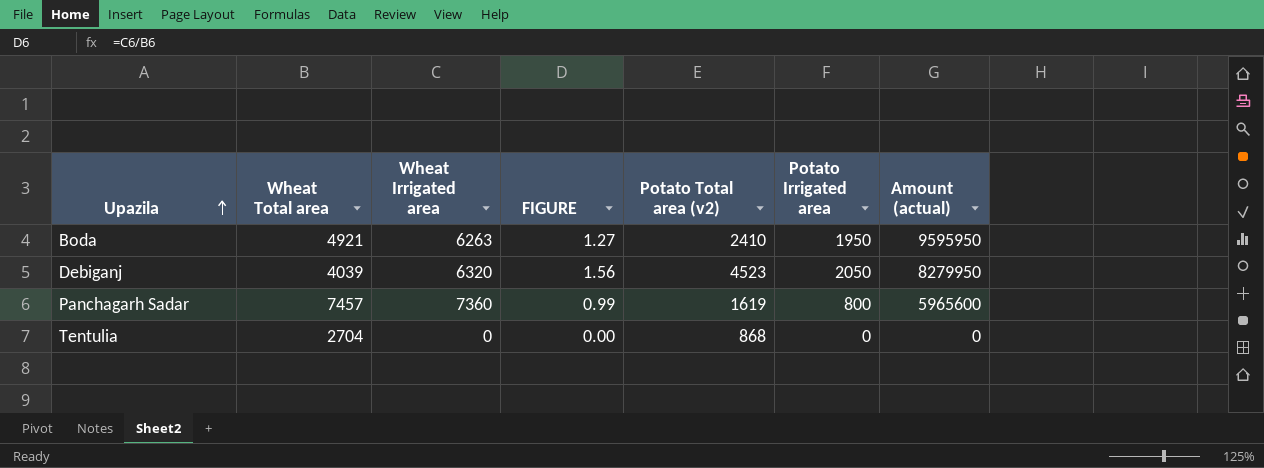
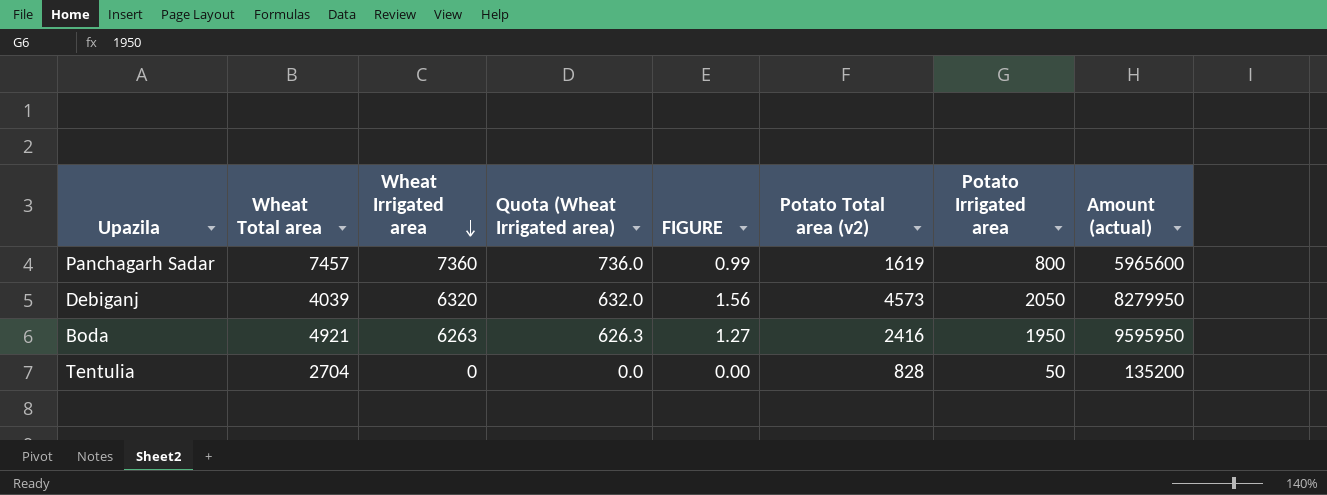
row order: Upazila ascending -> Wheat Irrigated area descending
column Quota (Wheat Irrigated area) | formula: none -> [Wheat Irrigated area] * 0.1
Debiganj | Potato Total area (v2): 4523 -> 4573
Boda | Potato Total area (v2): 2410 -> 2416
Tentulia | Potato Total area (v2): 868 -> 828
Tentulia | Potato Irrigated area: 0 -> 50
Tentulia | Amount (actual): 0 -> 135200

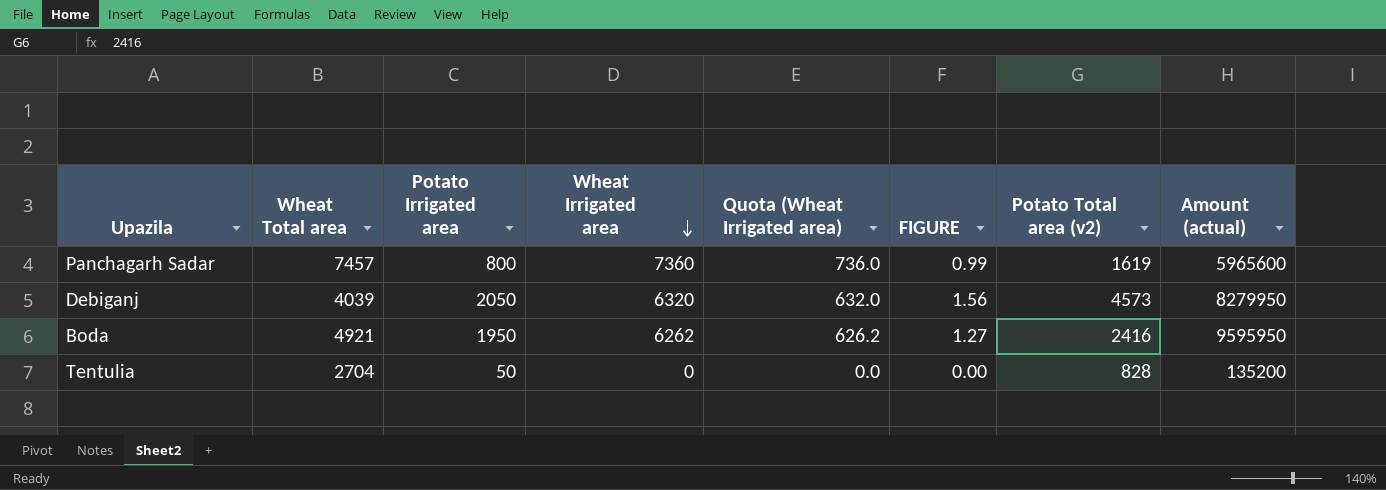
column Potato Irrigated area | position: 7 -> 3
Boda | Wheat Irrigated area: 6263 -> 6262
Boda | Quota (Wheat Irrigated area): 626.3 -> 626.2

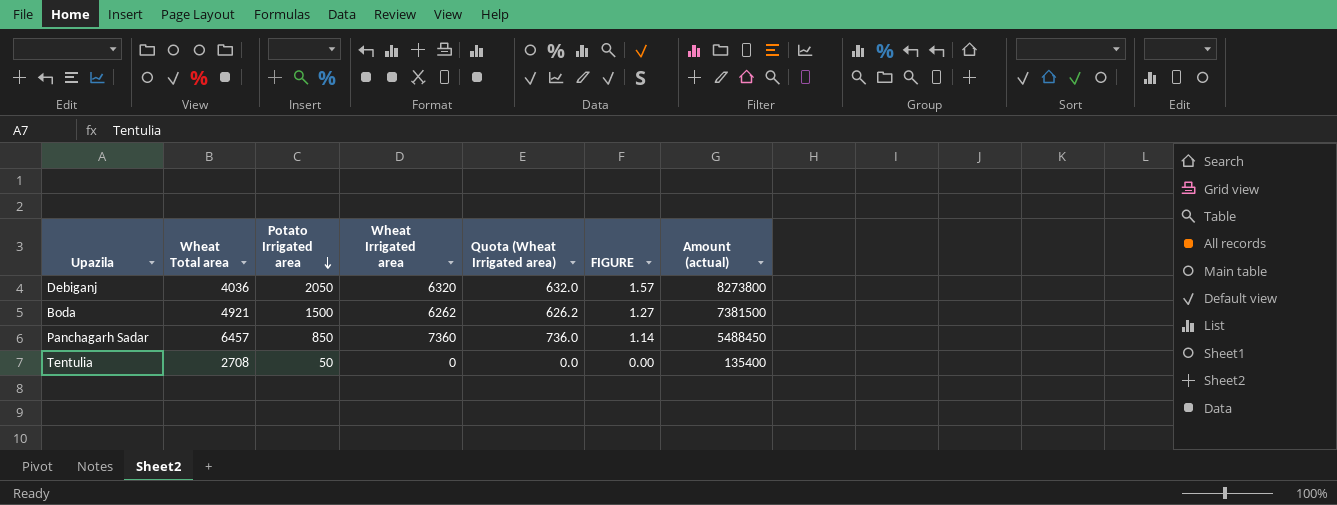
row order: Wheat Irrigated area descending -> Potato Irrigated area descending
column Potato Total area (v2) | position: 7 -> none
Debiganj | Wheat Total area: 4039 -> 4036
Debiganj | FIGURE: 1.56 -> 1.57
Debiganj | Amount (actual): 8279950 -> 8273800
Boda | Potato Irrigated area: 1950 -> 1500
Boda | Amount (actual): 9595950 -> 7381500
Panchagarh Sadar | Wheat Total area: 7457 -> 6457
Panchagarh Sadar | Potato Irrigated area: 800 -> 850
Panchagarh Sadar | FIGURE: 0.99 -> 1.14
Panchagarh Sadar | Amount (actual): 5965600 -> 5488450
Tentulia | Wheat Total area: 2704 -> 2708
Tentulia | Amount (actual): 135200 -> 135400

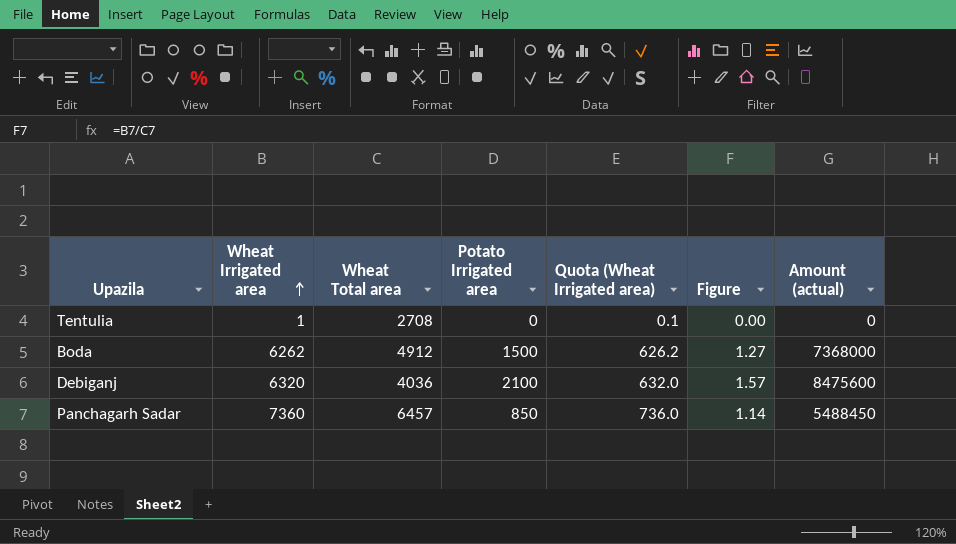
row order: Potato Irrigated area descending -> Wheat Irrigated area ascending
column Wheat Irrigated area | position: 4 -> 2
column name: FIGURE -> Figure
Tentulia | Wheat Irrigated area: 0 -> 1
Tentulia | Potato Irrigated area: 50 -> 0
Tentulia | Quota (Wheat Irrigated area): 0.0 -> 0.1
Tentulia | Amount (actual): 135400 -> 0
Boda | Wheat Total area: 4921 -> 4912
Boda | Amount (actual): 7381500 -> 7368000
Debiganj | Potato Irrigated area: 2050 -> 2100
Debiganj | Amount (actual): 8273800 -> 8475600

